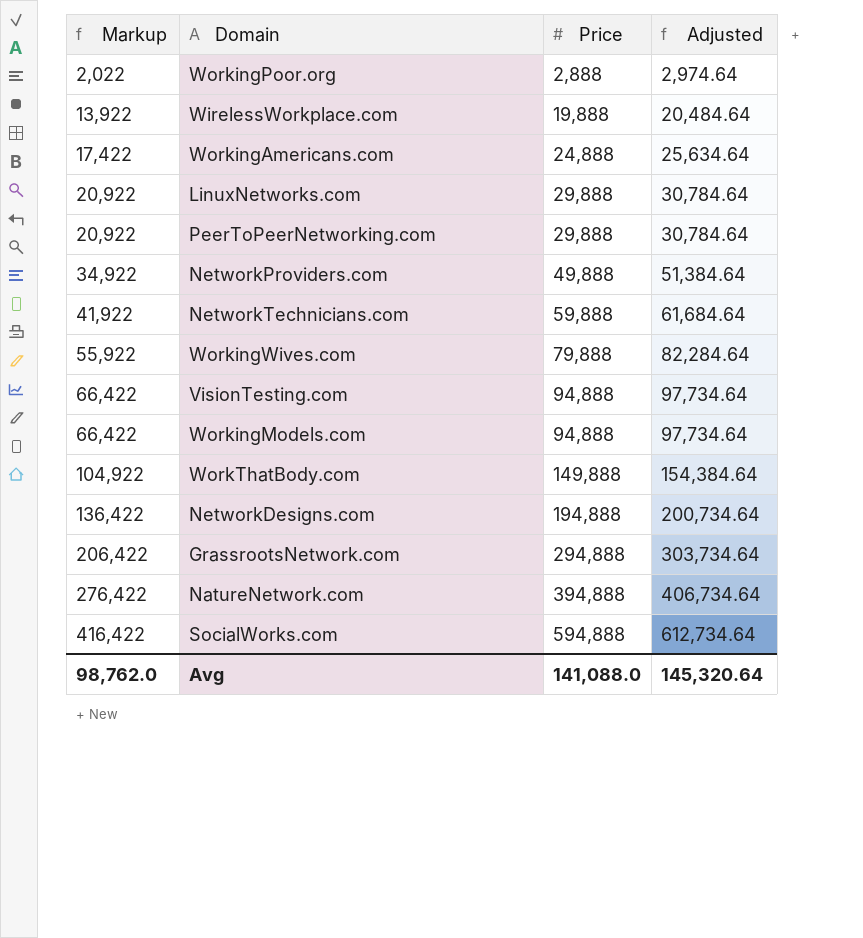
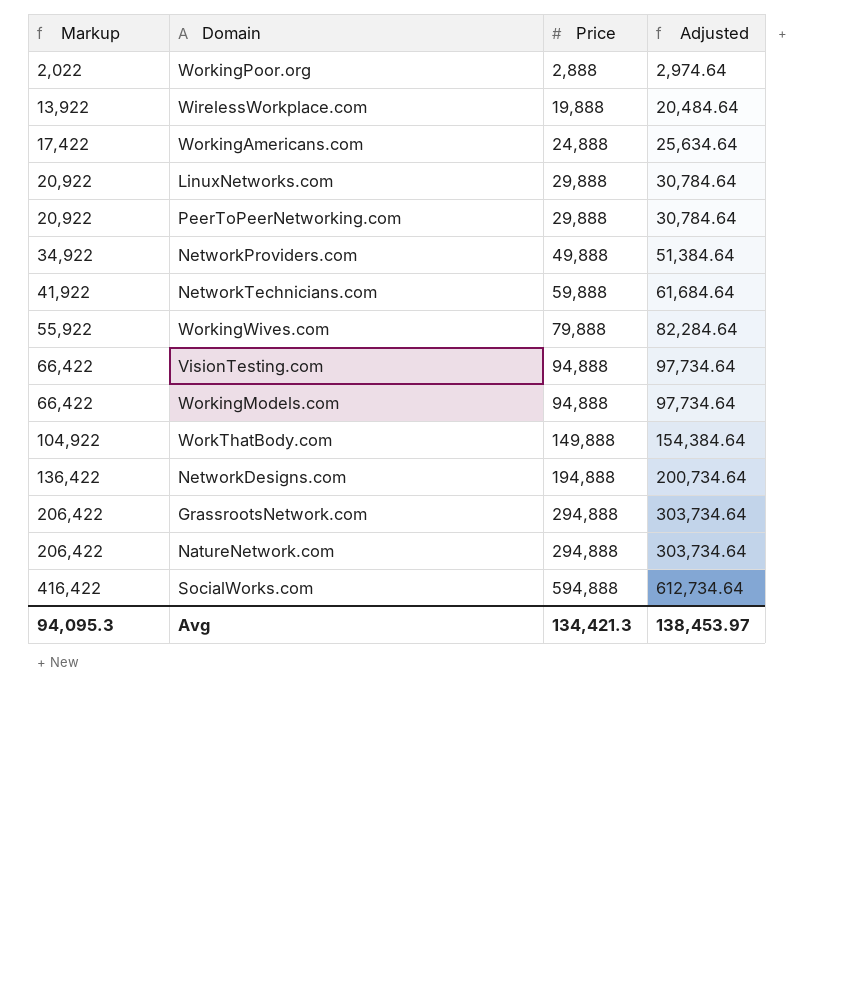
NatureNetwork.com | Markup: 276,422 -> 206,422
NatureNetwork.com | Price: 394,888 -> 294,888
NatureNetwork.com | Adjusted: 406,734.64 -> 303,734.64
Avg | Markup: 98,762.0 -> 94,095.3
Avg | Price: 141,088.0 -> 134,421.3
Avg | Adjusted: 145,320.64 -> 138,453.97

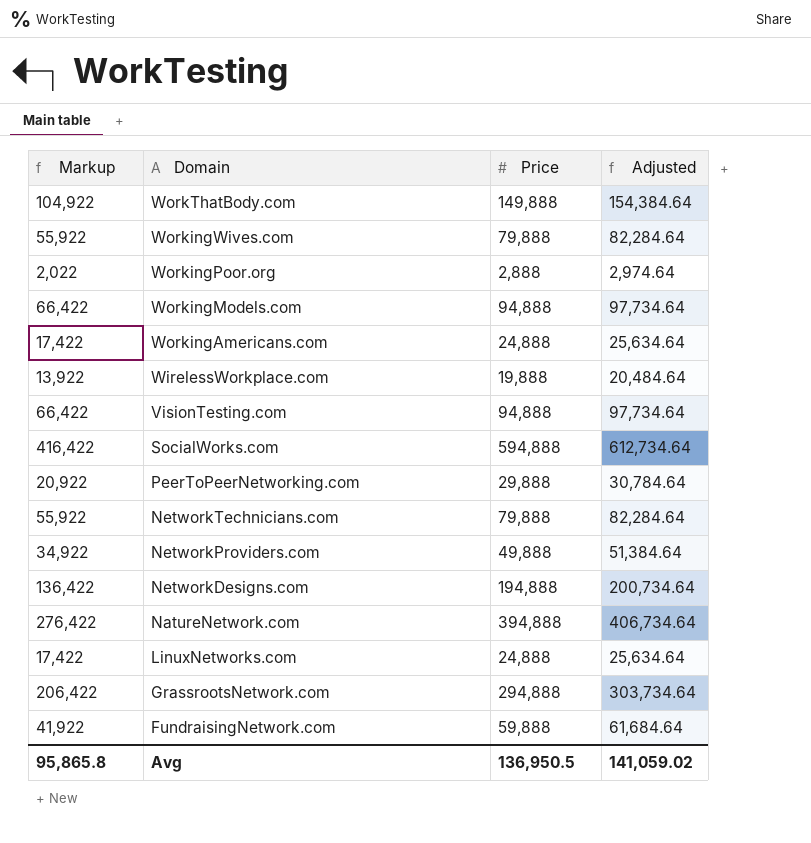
row order: Markup ascending -> Domain descending
NetworkTechnicians.com | Markup: 41,922 -> 55,922
NetworkTechnicians.com | Price: 59,888 -> 79,888
NetworkTechnicians.com | Adjusted: 61,684.64 -> 82,284.64
NatureNetwork.com | Markup: 206,422 -> 276,422
NatureNetwork.com | Price: 294,888 -> 394,888
NatureNetwork.com | Adjusted: 303,734.64 -> 406,734.64
LinuxNetworks.com | Markup: 20,922 -> 17,422
LinuxNetworks.com | Price: 29,888 -> 24,888
LinuxNetworks.com | Adjusted: 30,784.64 -> 25,634.64
row FundraisingNetwork.com: none -> 41,922 | 59,888 | 61,684.64
Avg | Markup: 94,095.3 -> 95,865.8
Avg | Price: 134,421.3 -> 136,950.5
Avg | Adjusted: 138,453.97 -> 141,059.02

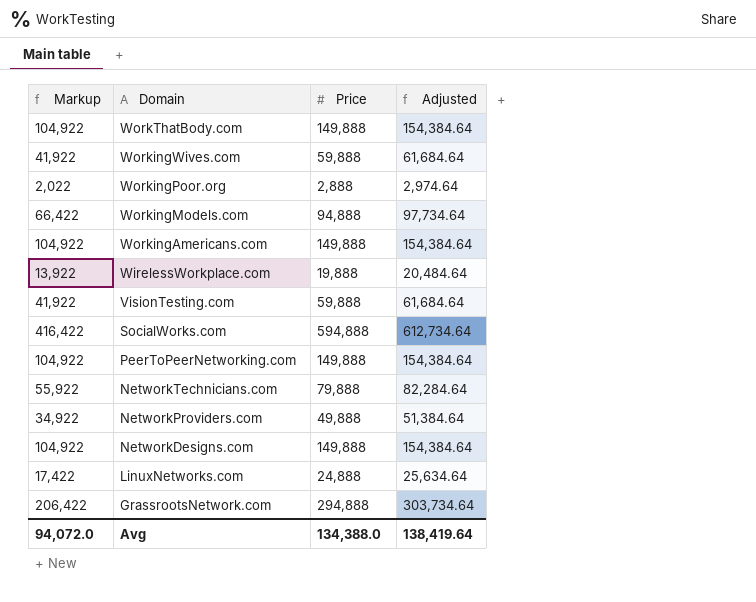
row NatureNetwork.com: 276,422 | 394,888 | 406,734.64 -> none
row FundraisingNetwork.com: 41,922 | 59,888 | 61,684.64 -> none
WorkingWives.com | Markup: 55,922 -> 41,922
WorkingWives.com | Price: 79,888 -> 59,888
WorkingWives.com | Adjusted: 82,284.64 -> 61,684.64
WorkingAmericans.com | Markup: 17,422 -> 104,922
WorkingAmericans.com | Price: 24,888 -> 149,888
WorkingAmericans.com | Adjusted: 25,634.64 -> 154,384.64
VisionTesting.com | Markup: 66,422 -> 41,922
VisionTesting.com | Price: 94,888 -> 59,888
VisionTesting.com | Adjusted: 97,734.64 -> 61,684.64
PeerToPeerNetworking.com | Markup: 20,922 -> 104,922
PeerToPeerNetworking.com | Price: 29,888 -> 149,888
PeerToPeerNetworking.com | Adjusted: 30,784.64 -> 154,384.64
NetworkDesigns.com | Markup: 136,422 -> 104,922
NetworkDesigns.com | Price: 194,888 -> 149,888
NetworkDesigns.com | Adjusted: 200,734.64 -> 154,384.64
Avg | Markup: 95,865.8 -> 94,072.0
Avg | Price: 136,950.5 -> 134,388.0
Avg | Adjusted: 141,059.02 -> 138,419.64

